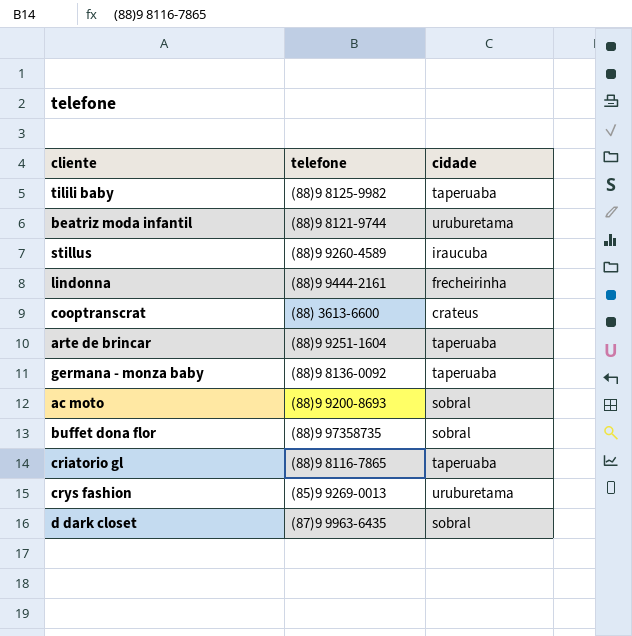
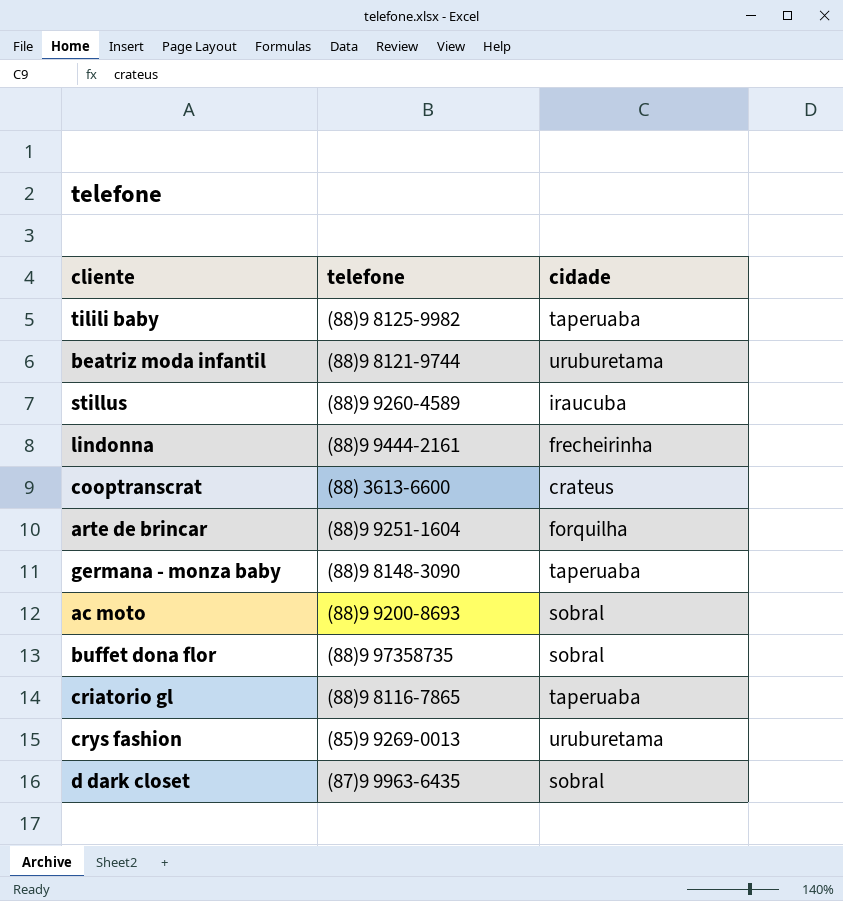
arte de brincar | cidade: taperuaba -> forquilha
germana - monza baby | telefone: (88)9 8136-0092 -> (88)9 8148-3090

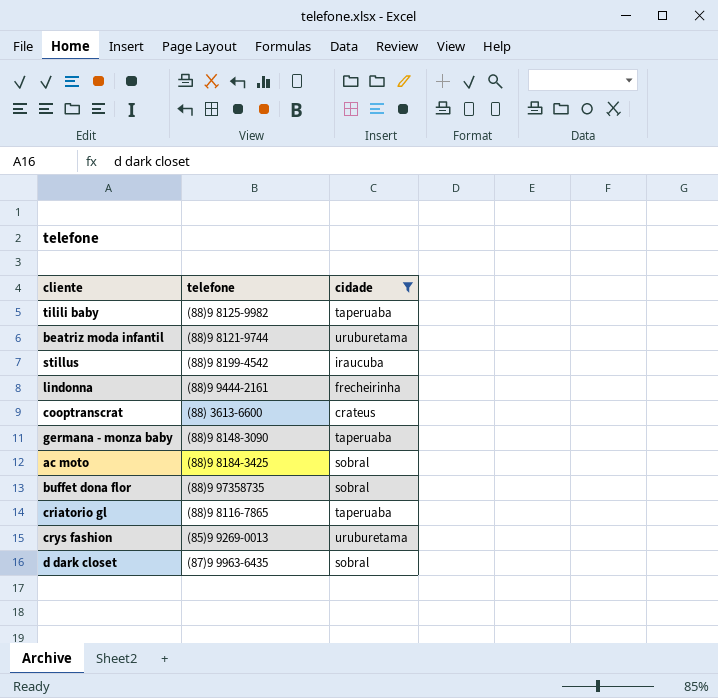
filter: none -> cidade != forquilha
stillus | telefone: (88)9 9260-4589 -> (88)9 8199-4542
ac moto | telefone: (88)9 9200-8693 -> (88)9 8184-3425

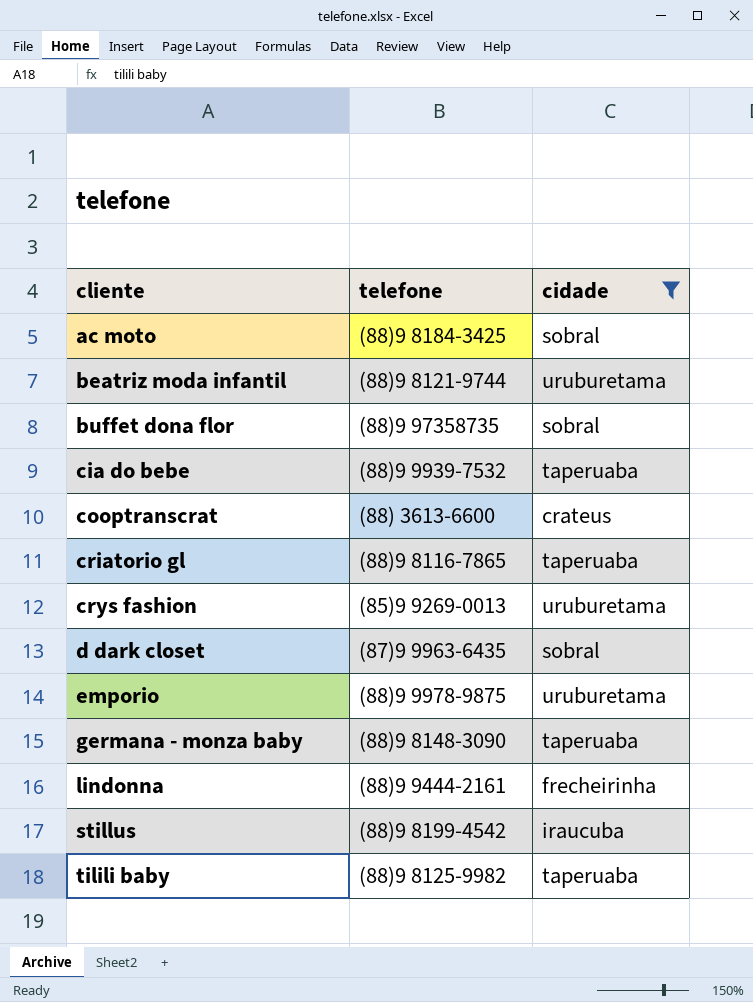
row order: none -> cliente ascending
row cia do bebe: none -> (88)9 9939-7532 | taperuaba
row emporio: none -> (88)9 9978-9875 | uruburetama

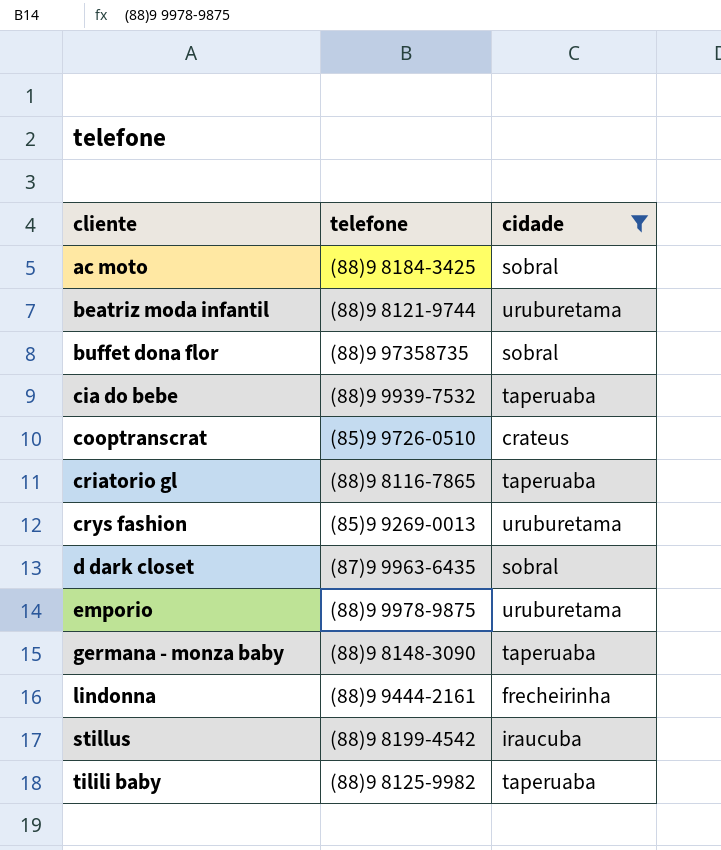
cooptranscrat | telefone: (88) 3613-6600 -> (85)9 9726-0510

